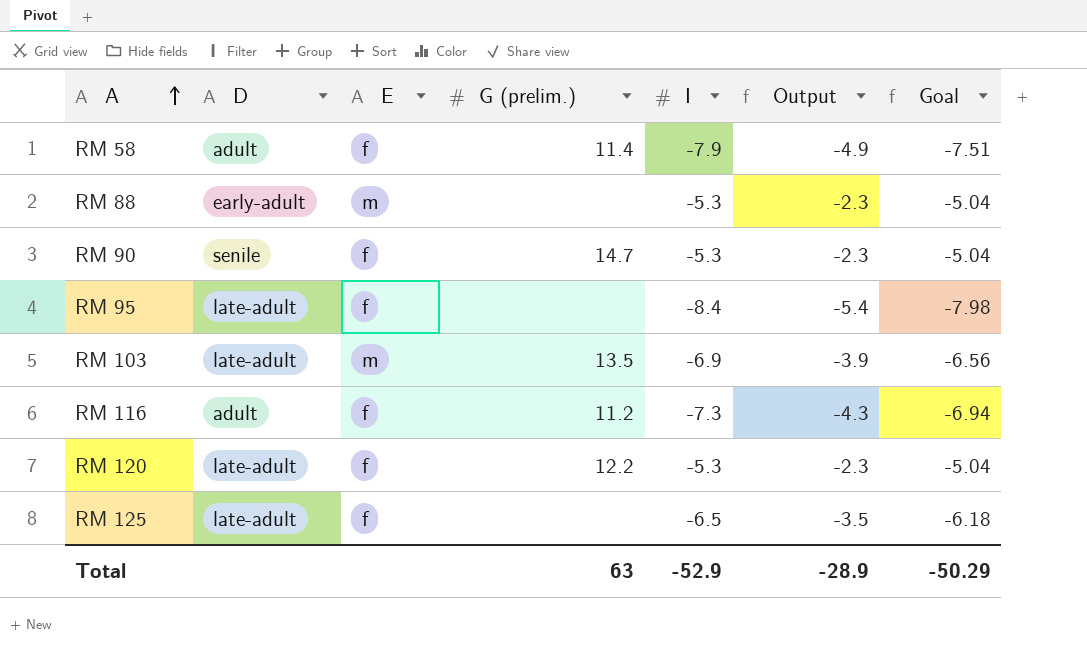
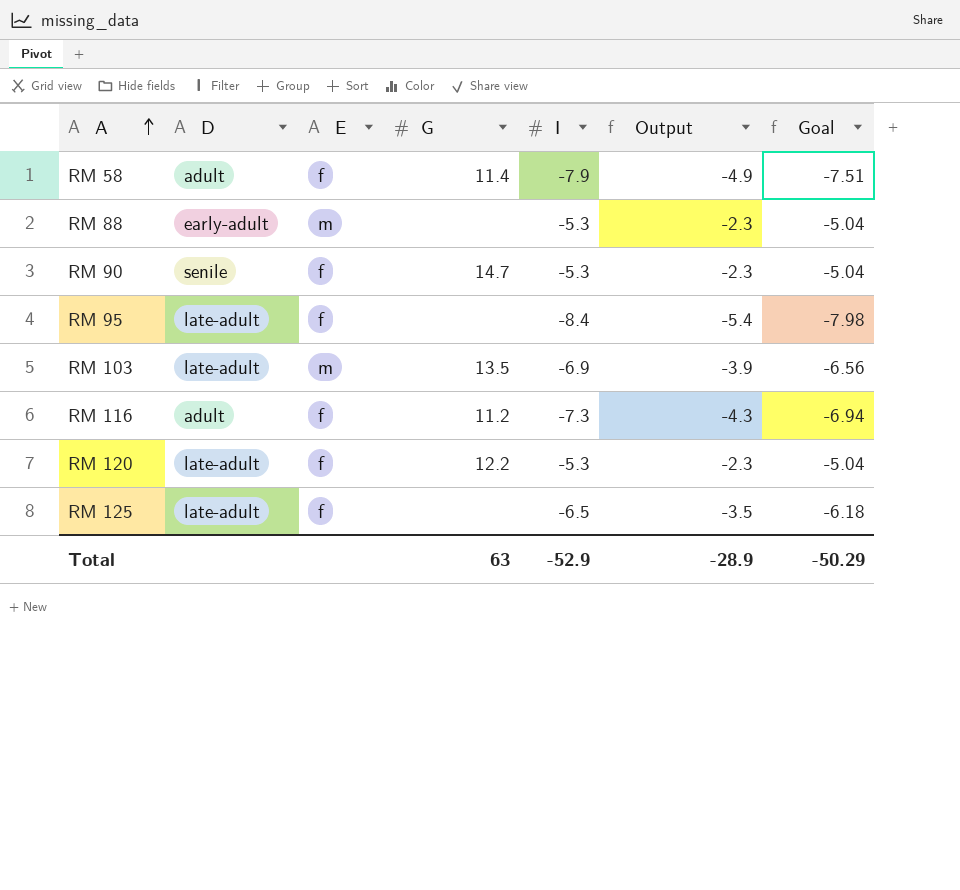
column name: G (prelim.) -> G

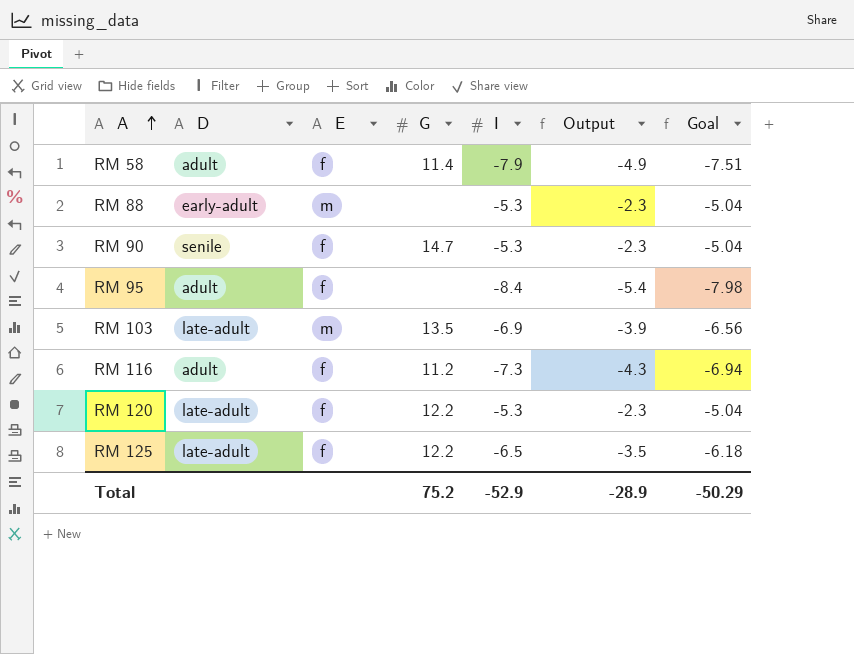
RM 95 | D: late-adult -> adult
RM 125 | G: none -> 12.2
Total | G: 63 -> 75.2

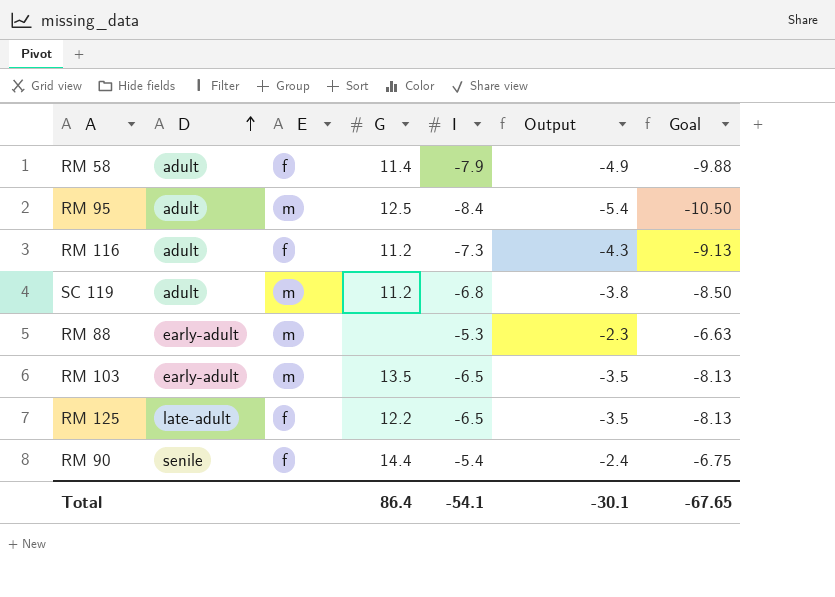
row order: A ascending -> D ascending
column Goal | formula: [I] * 0.95 -> [I] * 1.25
row RM 120: late-adult | f | 12.2 | -5.3 | -2.3 | -5.04 -> none
RM 95 | E: f -> m
RM 95 | G: none -> 12.5
row SC 119: none -> adult | m | 11.2 | -6.8 | -3.8 | -8.50
RM 103 | D: late-adult -> early-adult
RM 103 | I: -6.9 -> -6.5
RM 103 | Output: -3.9 -> -3.5
RM 90 | G: 14.7 -> 14.4
RM 90 | I: -5.3 -> -5.4
RM 90 | Output: -2.3 -> -2.4
Total | G: 75.2 -> 86.4
Total | I: -52.9 -> -54.1
Total | Output: -28.9 -> -30.1
Total | Goal: -50.29 -> -67.65

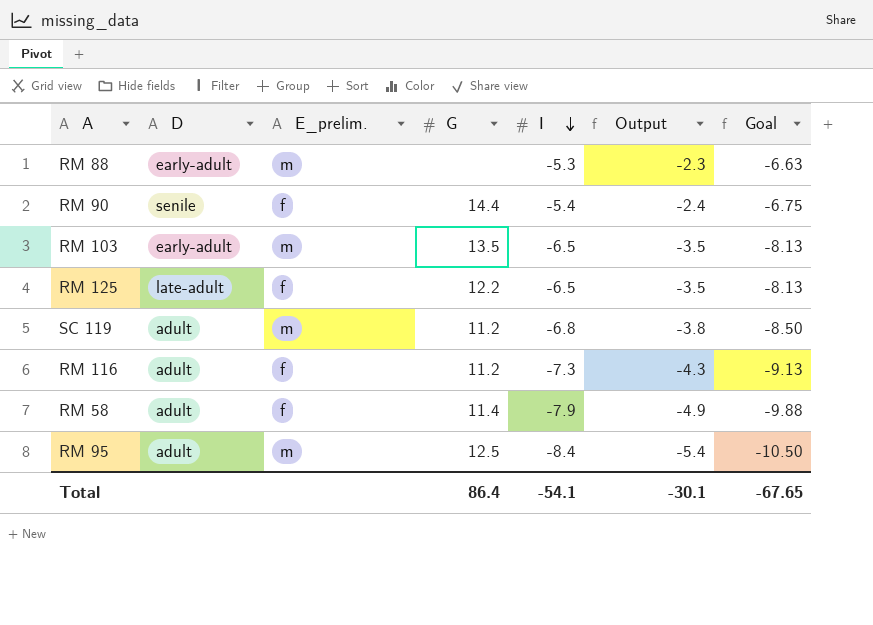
row order: D ascending -> I descending
column name: E -> E_prelim.

